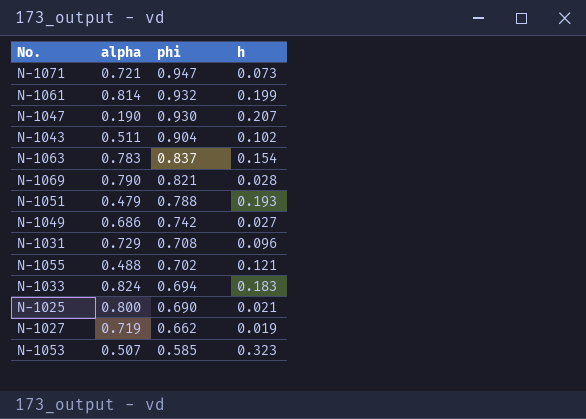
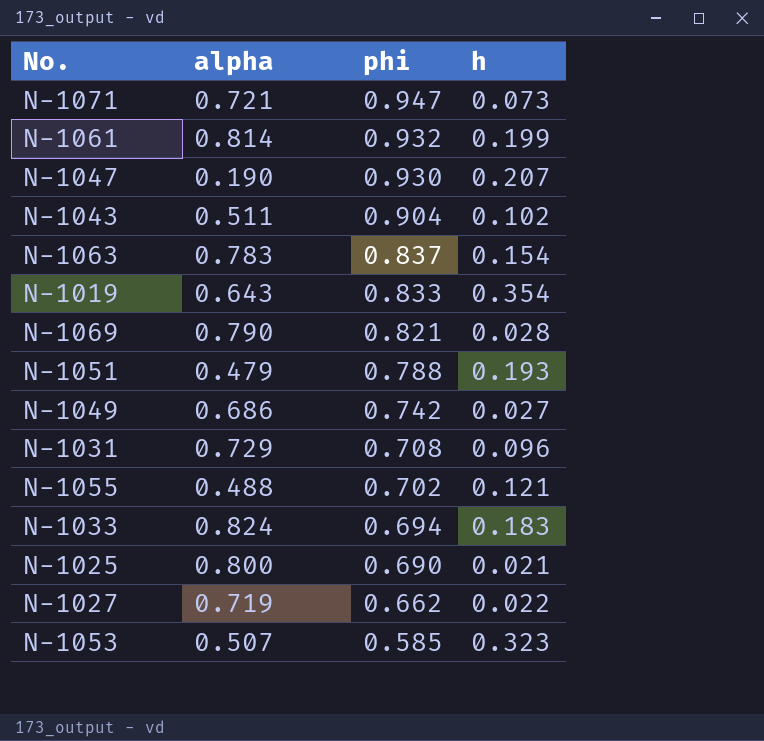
row N-1019: none -> 0.643 | 0.833 | 0.354
N-1027 | h: 0.019 -> 0.022

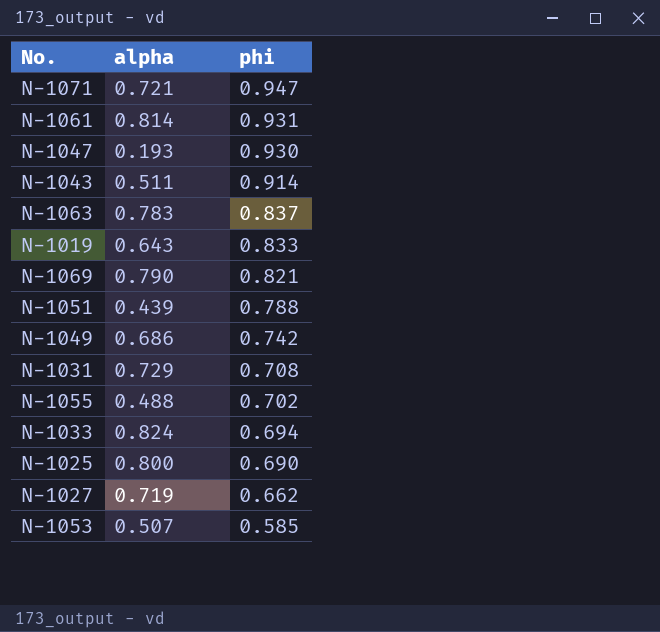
column h | position: 4 -> none
N-1061 | phi: 0.932 -> 0.931
N-1047 | alpha: 0.190 -> 0.193
N-1043 | phi: 0.904 -> 0.914
N-1051 | alpha: 0.479 -> 0.439

